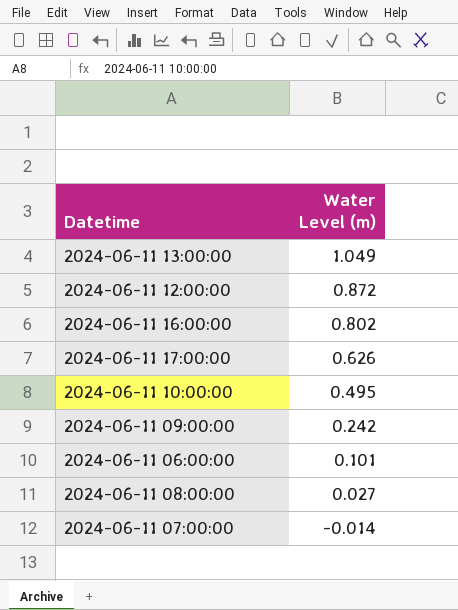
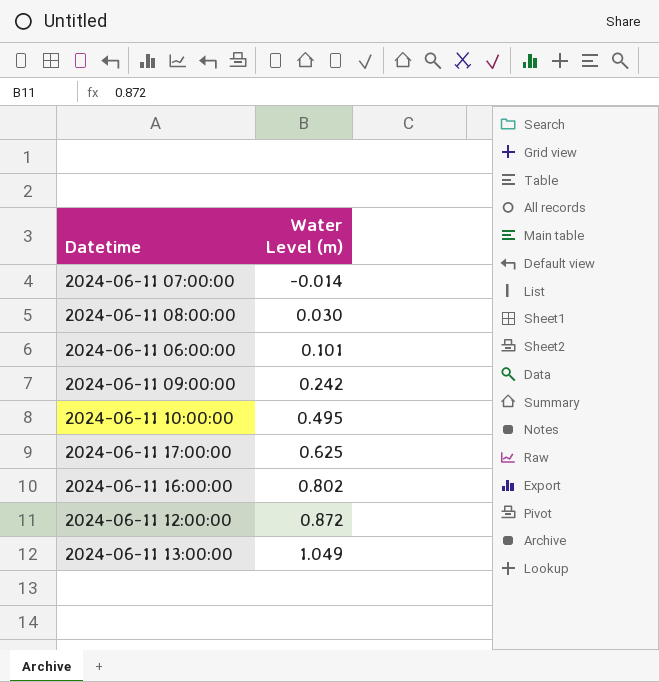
row order: Water Level (m) descending -> Water Level (m) ascending
2024-06-11 08:00:00 | Water Level (m): 0.027 -> 0.030
2024-06-11 17:00:00 | Water Level (m): 0.626 -> 0.625

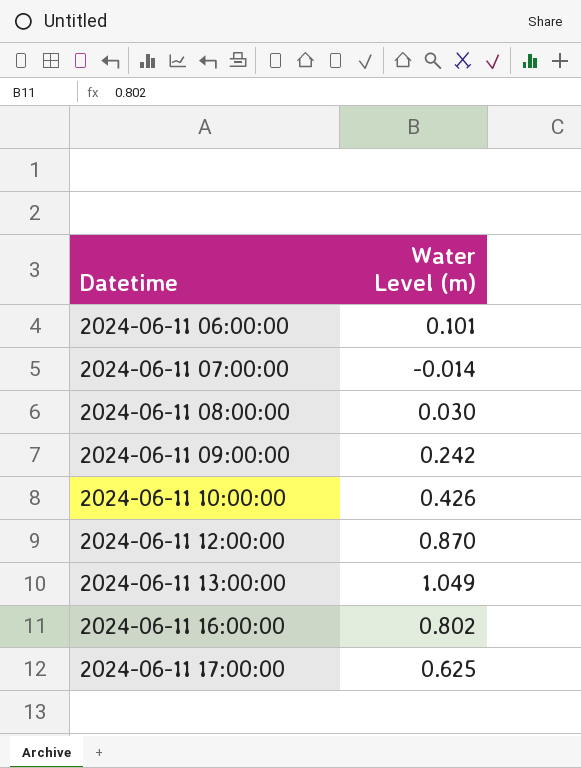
row order: Water Level (m) ascending -> Datetime ascending
2024-06-11 10:00:00 | Water Level (m): 0.495 -> 0.426
2024-06-11 12:00:00 | Water Level (m): 0.872 -> 0.870

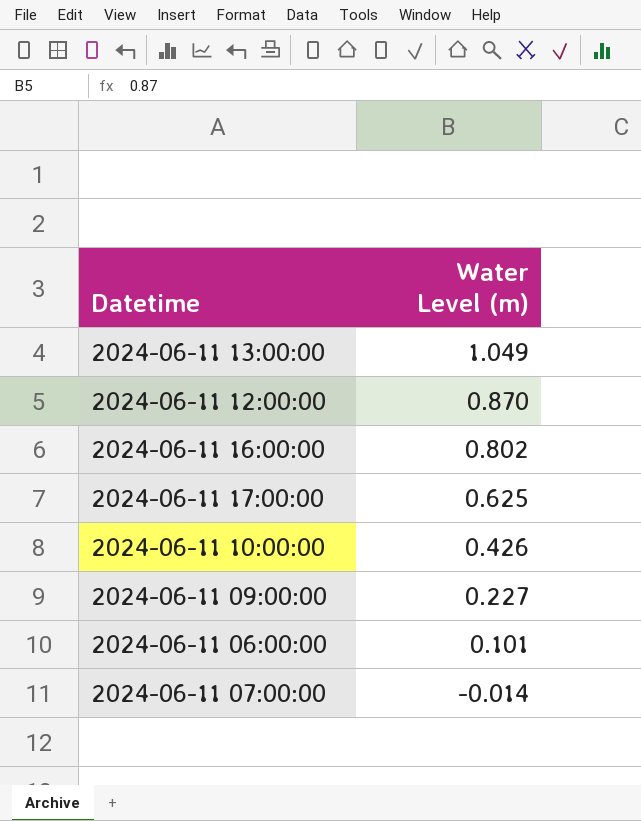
row order: Datetime ascending -> Water Level (m) descending
row 2024-06-11 08:00:00: 0.030 -> none
2024-06-11 09:00:00 | Water Level (m): 0.242 -> 0.227

